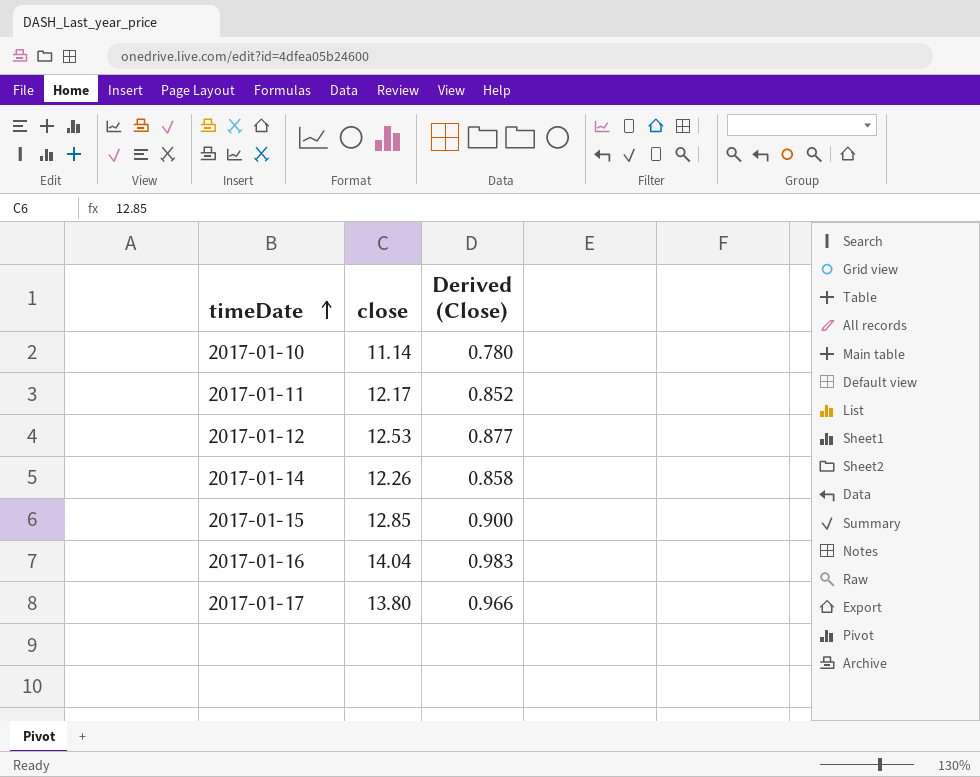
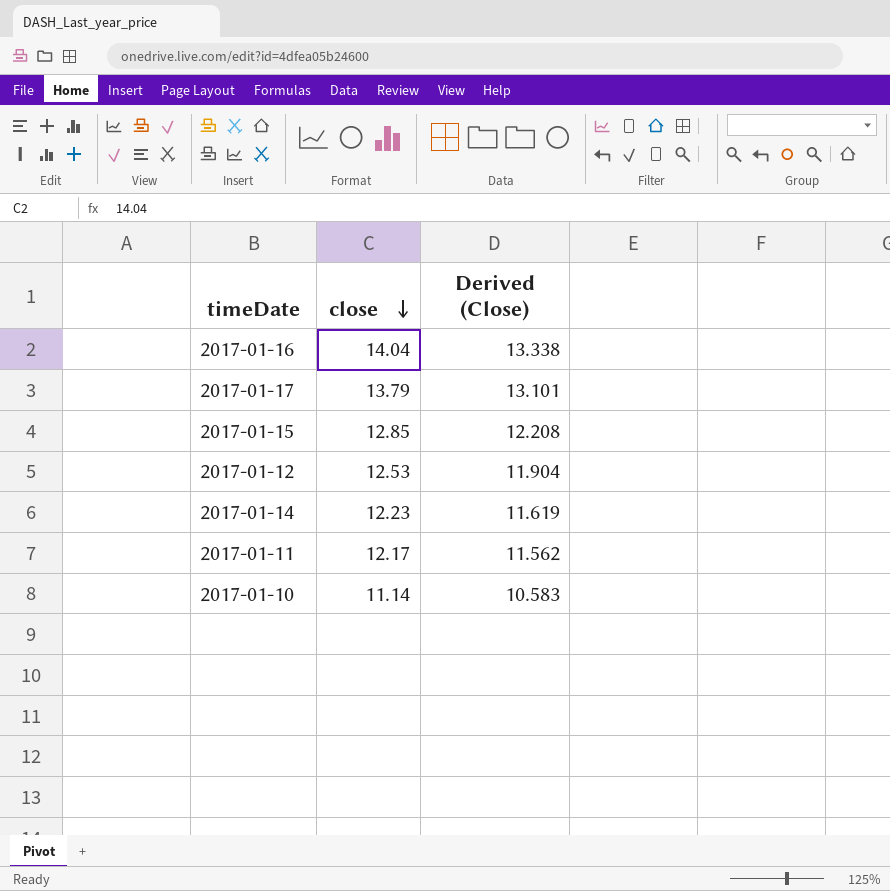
row order: timeDate ascending -> close descending
column Derived (Close) | formula: [close] * 0.07 -> [close] * 0.95
2017-01-17 | close: 13.80 -> 13.79
2017-01-14 | close: 12.26 -> 12.23

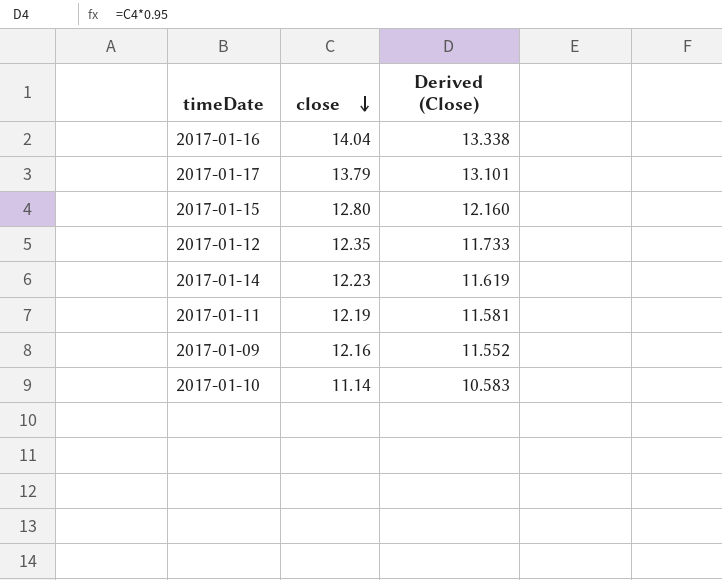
2017-01-15 | close: 12.85 -> 12.80
2017-01-15 | Derived (Close): 12.208 -> 12.160
2017-01-12 | close: 12.53 -> 12.35
2017-01-12 | Derived (Close): 11.904 -> 11.733
2017-01-11 | close: 12.17 -> 12.19
2017-01-11 | Derived (Close): 11.562 -> 11.581
row 2017-01-09: none -> 12.16 | 11.552

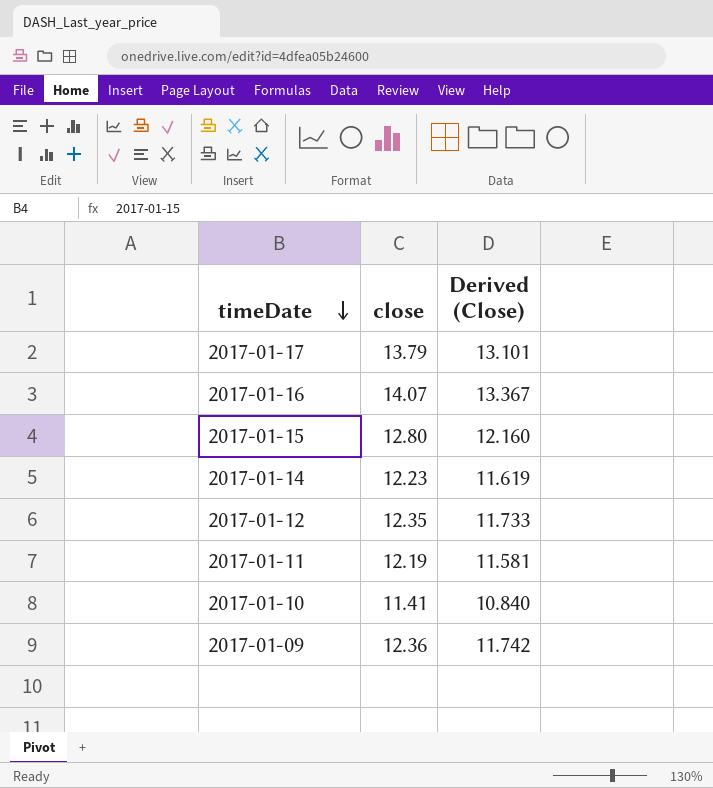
row order: close descending -> timeDate descending
2017-01-16 | close: 14.04 -> 14.07
2017-01-16 | Derived (Close): 13.338 -> 13.367
2017-01-10 | close: 11.14 -> 11.41
2017-01-10 | Derived (Close): 10.583 -> 10.840
2017-01-09 | close: 12.16 -> 12.36
2017-01-09 | Derived (Close): 11.552 -> 11.742

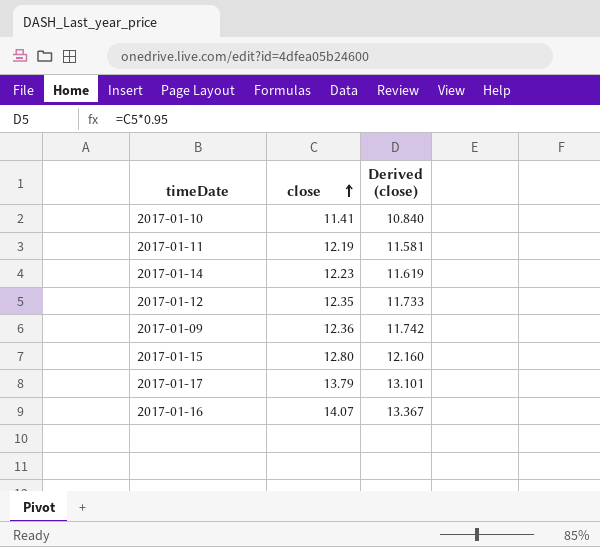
row order: timeDate descending -> close ascending
column name: Derived (Close) -> Derived (close)

